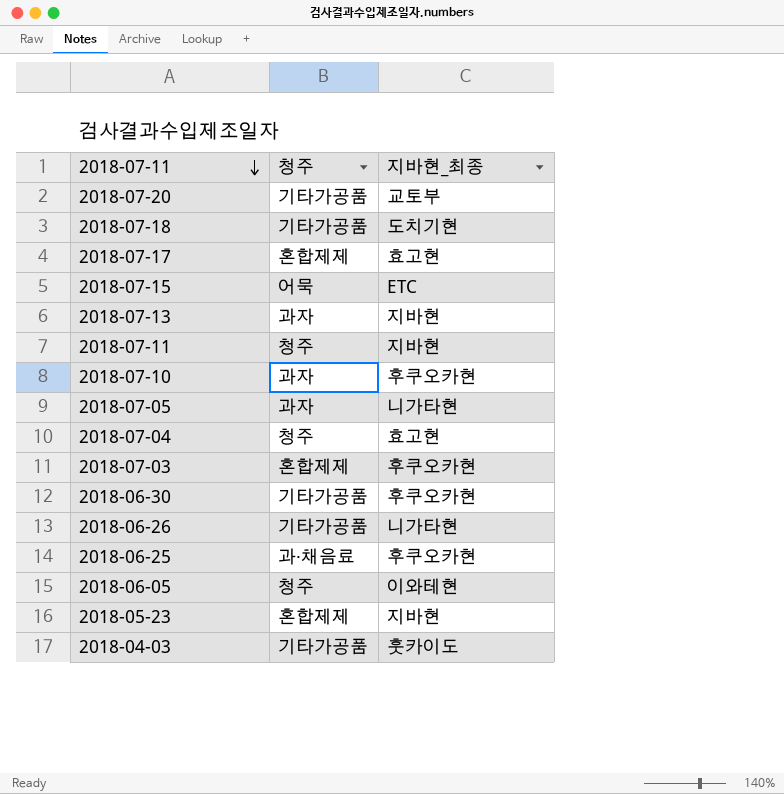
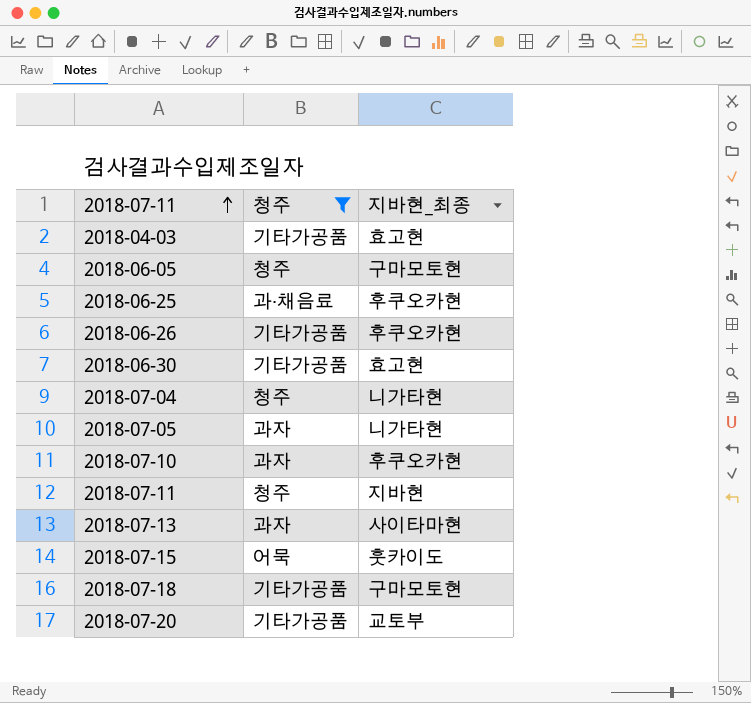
filter: none -> 청주 != 혼합제제
row order: 2018-07-11 descending -> 2018-07-11 ascending
2018-04-03 | 지바현_최종: 훗카이도 -> 효고현
2018-06-05 | 지바현_최종: 이와테현 -> 구마모토현
2018-06-26 | 지바현_최종: 니가타현 -> 후쿠오카현
2018-06-30 | 지바현_최종: 후쿠오카현 -> 효고현
2018-07-04 | 지바현_최종: 효고현 -> 니가타현
2018-07-13 | 지바현_최종: 지바현 -> 사이타마현
2018-07-15 | 지바현_최종: ETC -> 훗카이도
2018-07-18 | 지바현_최종: 도치기현 -> 구마모토현

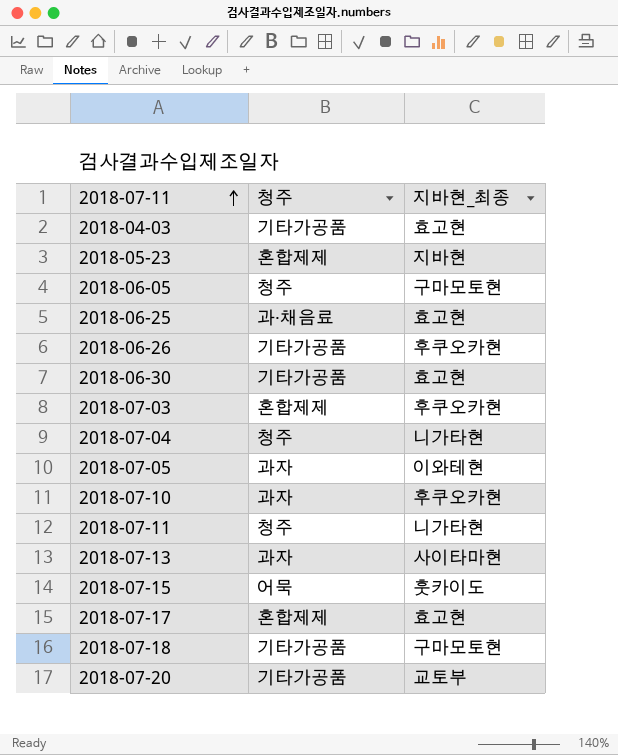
filter: 청주 != 혼합제제 -> none
2018-06-25 | 지바현_최종: 후쿠오카현 -> 효고현
2018-07-05 | 지바현_최종: 니가타현 -> 이와테현
2018-07-11 | 지바현_최종: 지바현 -> 니가타현

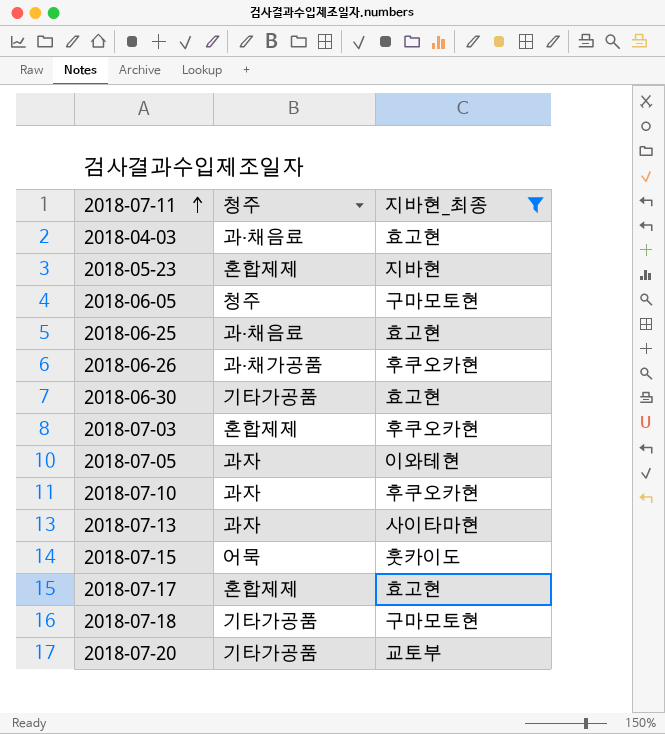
filter: none -> 지바현_최종 != 니가타현
2018-04-03 | 청주: 기타가공품 -> 과·채음료
2018-06-26 | 청주: 기타가공품 -> 과·채가공품

